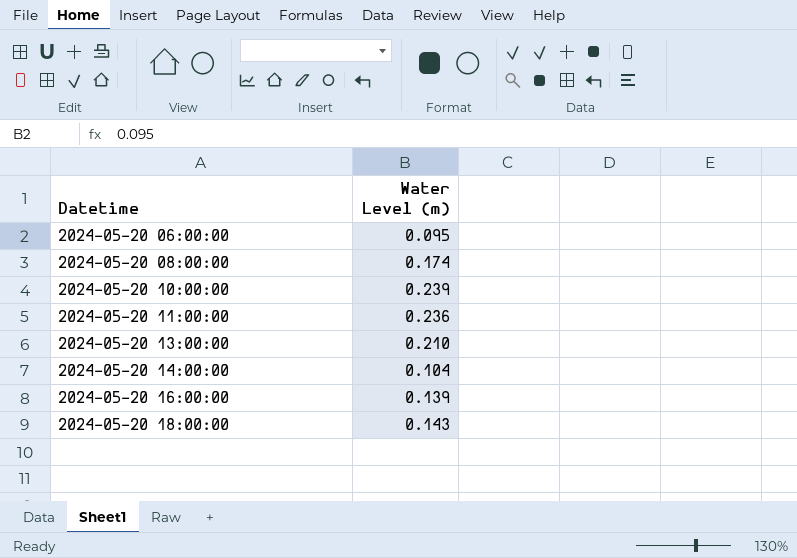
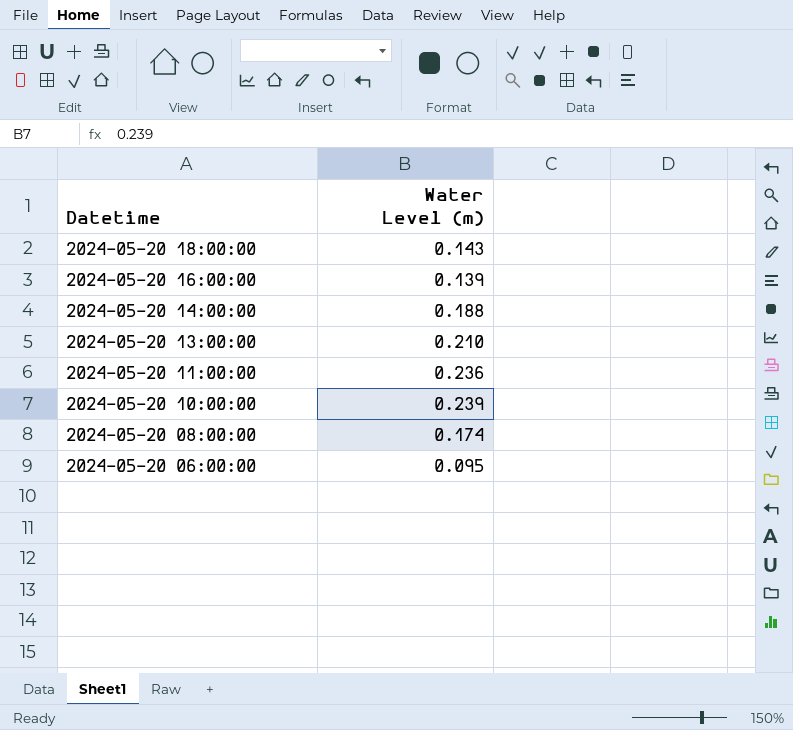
row order: Datetime ascending -> Datetime descending
2024-05-20 14:00:00 | Water Level (m): 0.104 -> 0.188

